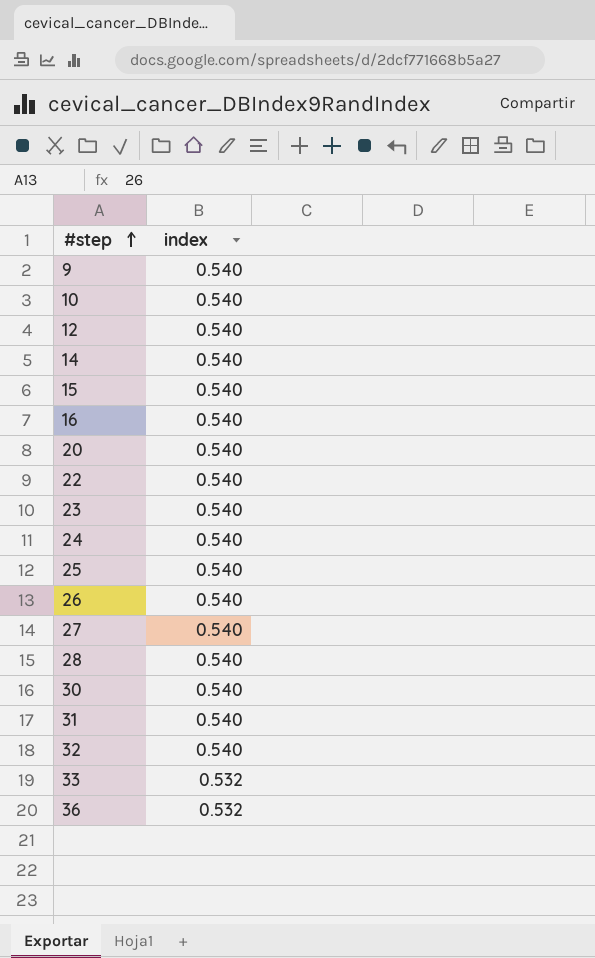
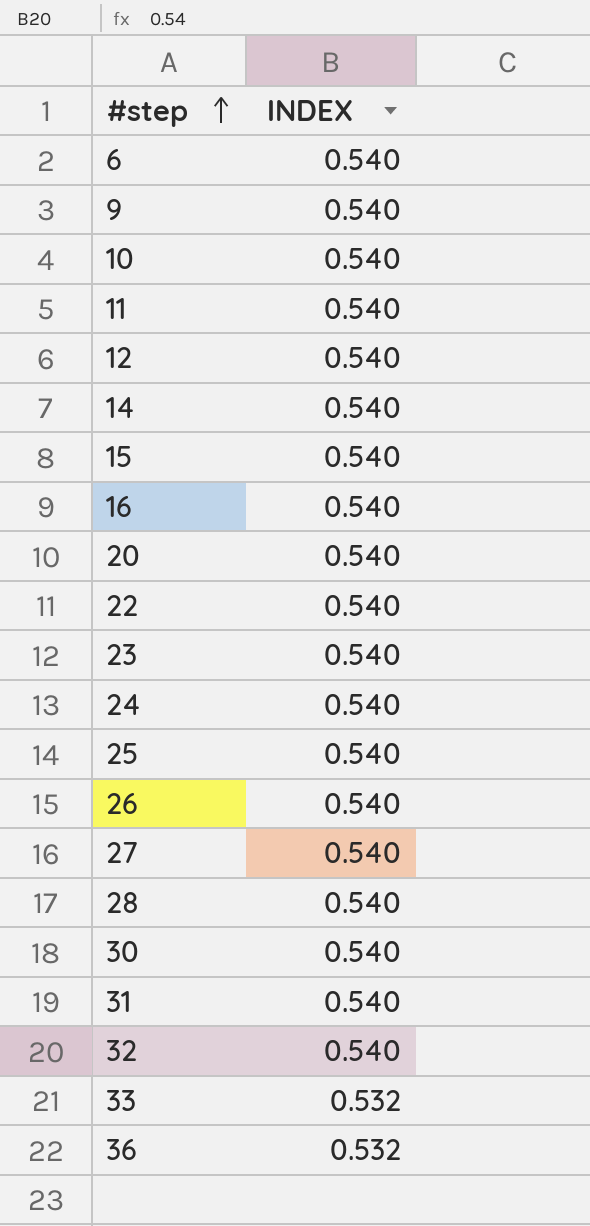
column name: index -> INDEX
row 6: none -> 0.540
row 11: none -> 0.540

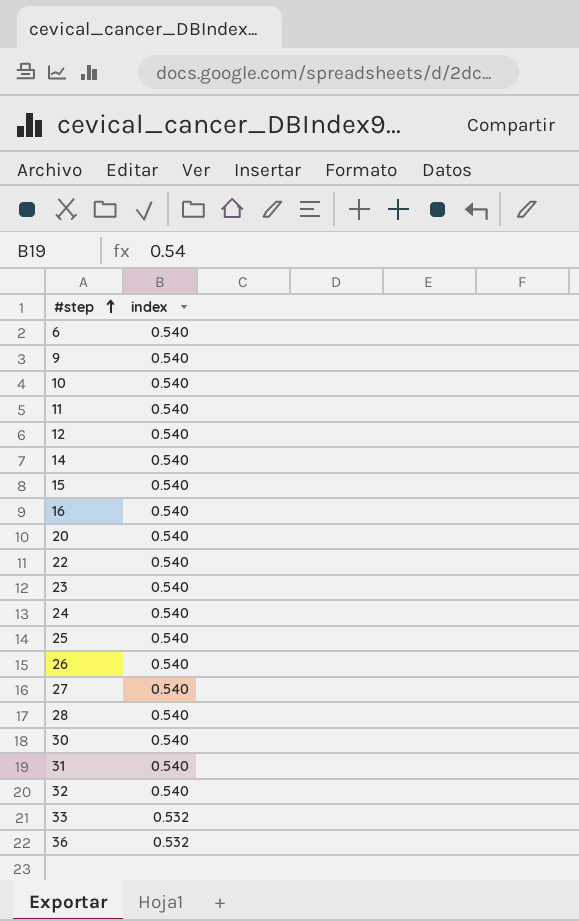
column name: INDEX -> index

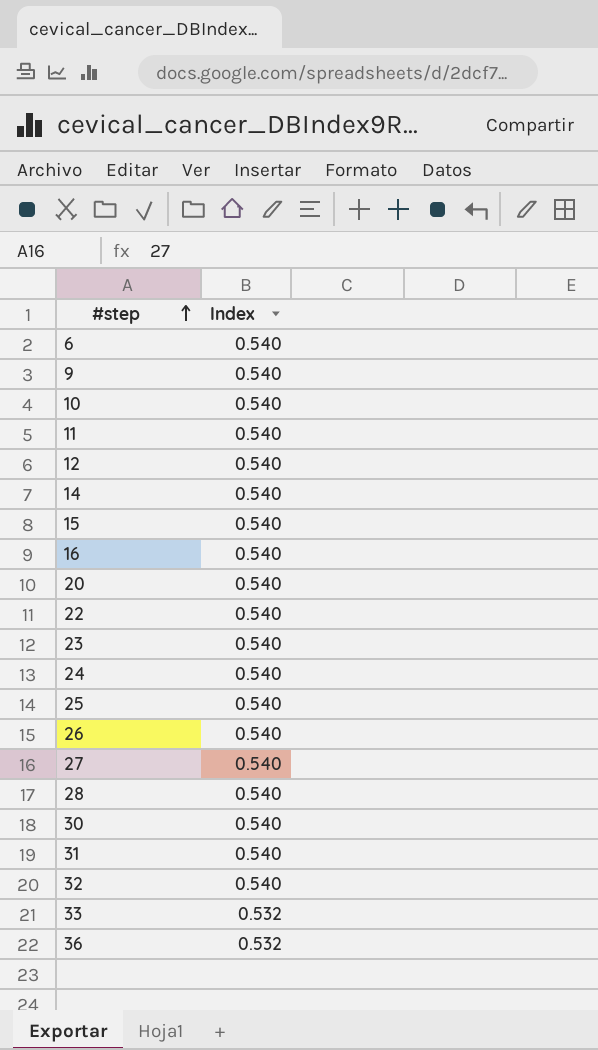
column name: index -> Index

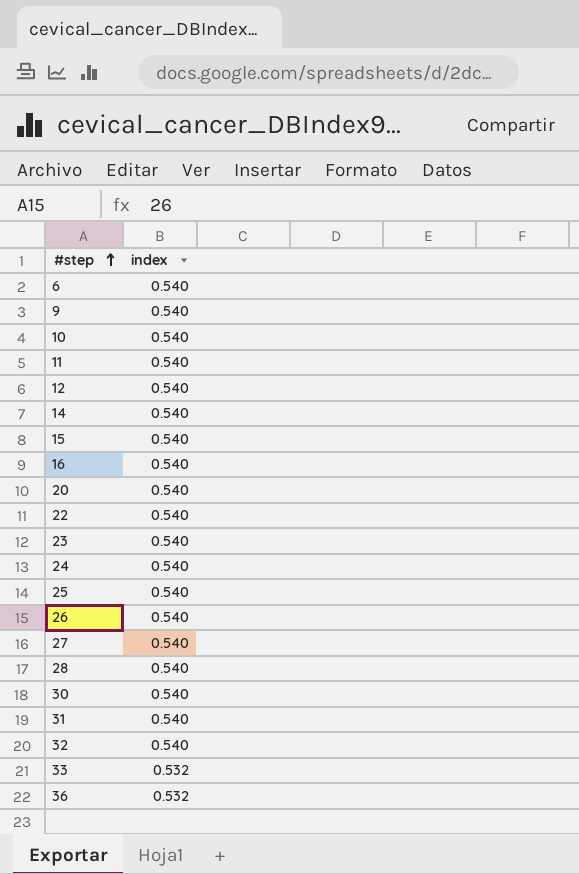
column name: Index -> index

